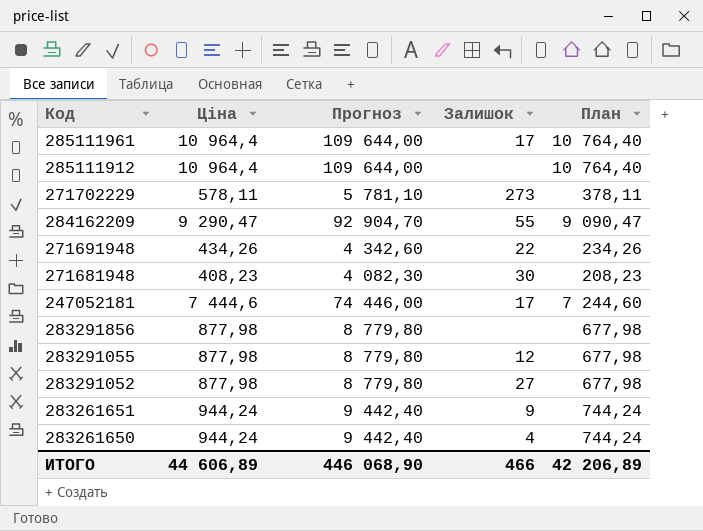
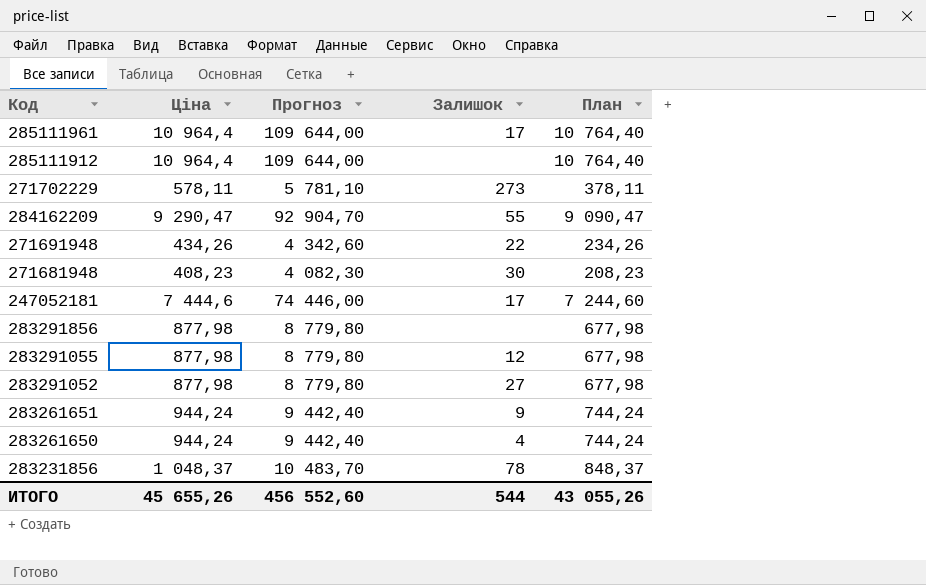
row 283231856: none -> 1 048,37 | 10 483,70 | 78 | 848,37
ИТОГО | Ціна: 44 606,89 -> 45 655,26
ИТОГО | Прогноз: 446 068,90 -> 456 552,60
ИТОГО | Залишок: 466 -> 544
ИТОГО | План: 42 206,89 -> 43 055,26

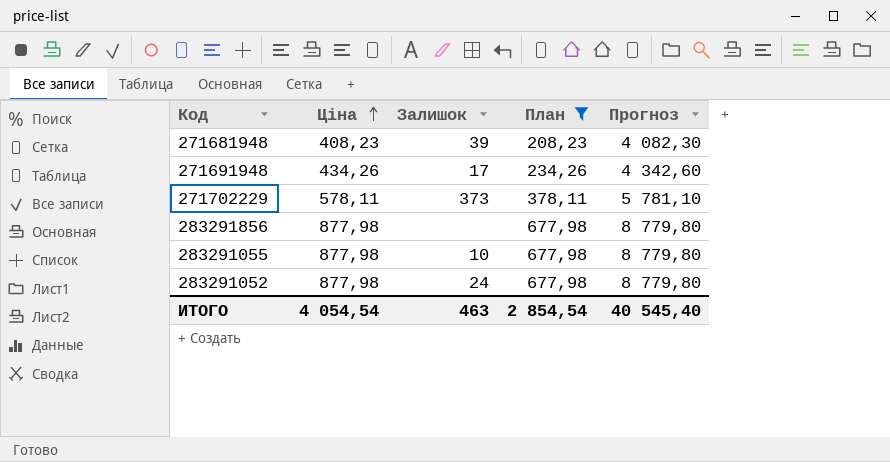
filter: none -> План <= 677,98
row order: none -> Ціна ascending
column Прогноз | position: 3 -> 5
271681948 | Залишок: 30 -> 39
271691948 | Залишок: 22 -> 17
271702229 | Залишок: 273 -> 373
283291055 | Залишок: 12 -> 10
283291052 | Залишок: 27 -> 24
ИТОГО | Ціна: 45 655,26 -> 4 054,54
ИТОГО | Залишок: 544 -> 463
ИТОГО | План: 43 055,26 -> 2 854,54
ИТОГО | Прогноз: 456 552,60 -> 40 545,40

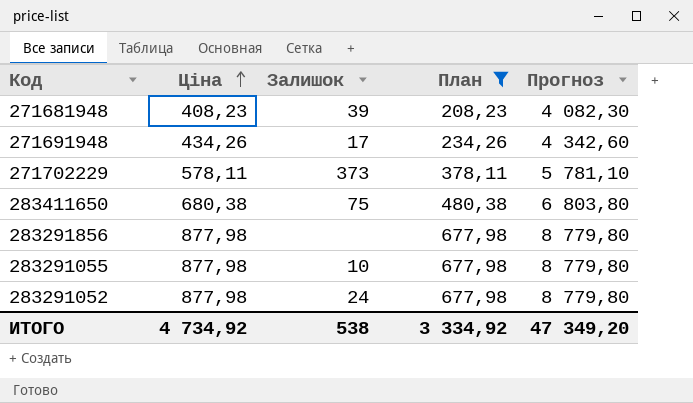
row 283411650: none -> 680,38 | 75 | 480,38 | 6 803,80
ИТОГО | Ціна: 4 054,54 -> 4 734,92
ИТОГО | Залишок: 463 -> 538
ИТОГО | План: 2 854,54 -> 3 334,92
ИТОГО | Прогноз: 40 545,40 -> 47 349,20

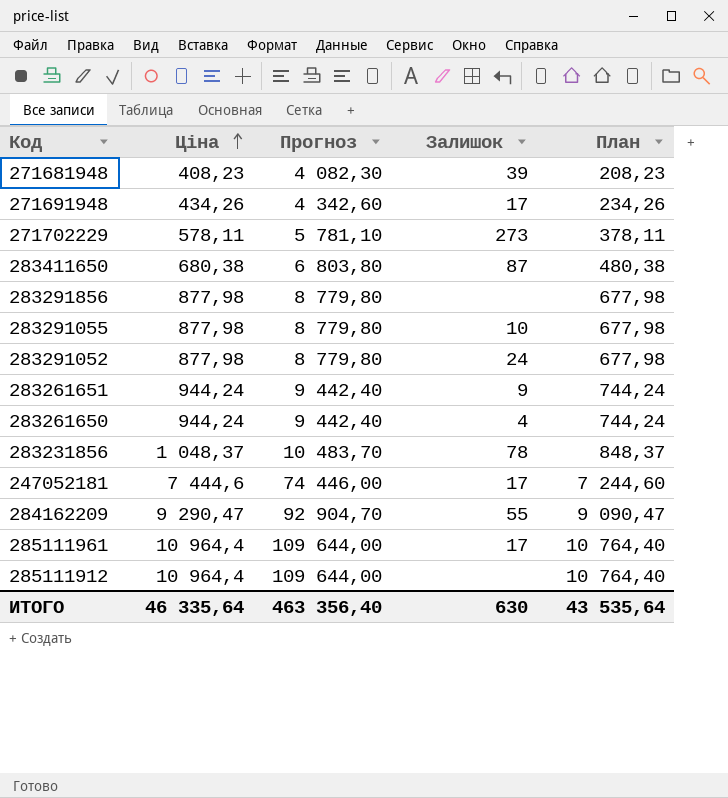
filter: План <= 677,98 -> none
column Прогноз | position: 5 -> 3
271702229 | Залишок: 373 -> 273
283411650 | Залишок: 75 -> 87
ИТОГО | Ціна: 4 734,92 -> 46 335,64
ИТОГО | Прогноз: 47 349,20 -> 463 356,40
ИТОГО | Залишок: 538 -> 630
ИТОГО | План: 3 334,92 -> 43 535,64

